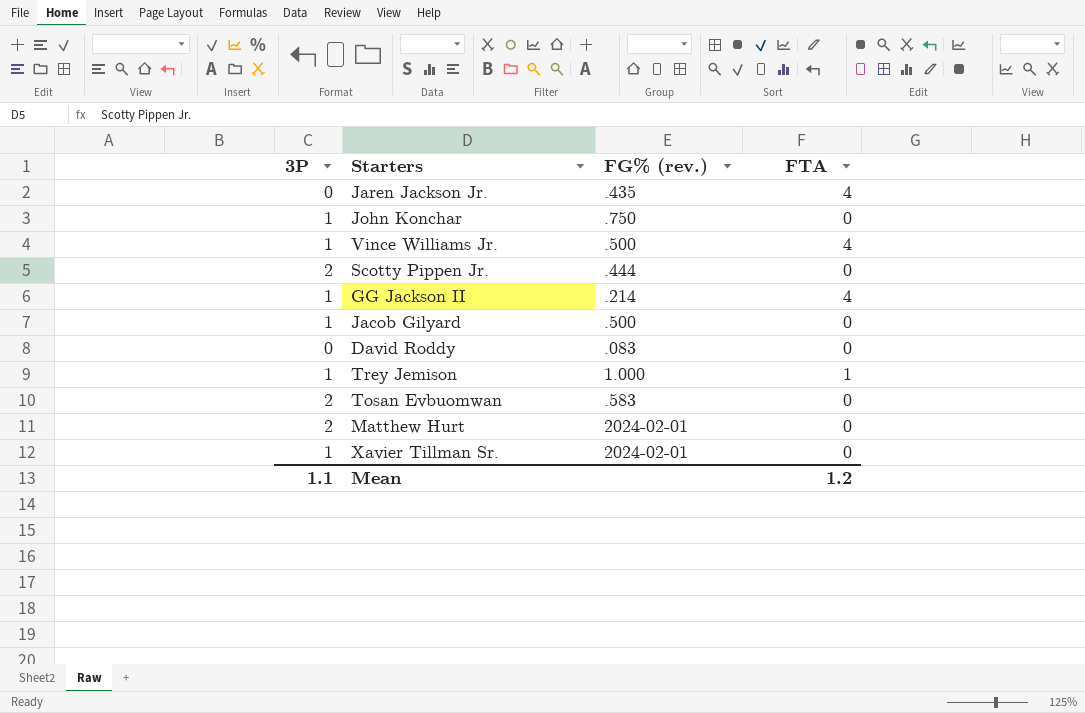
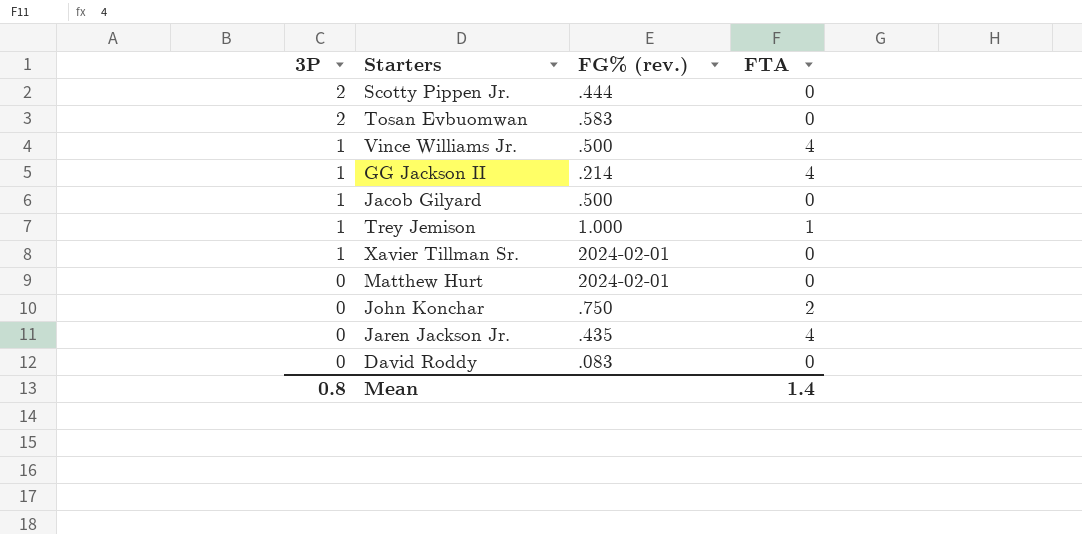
row order: none -> 3P descending
Matthew Hurt | 3P: 2 -> 0
John Konchar | 3P: 1 -> 0
John Konchar | FTA: 0 -> 2
Mean | 3P: 1.1 -> 0.8
Mean | FTA: 1.2 -> 1.4

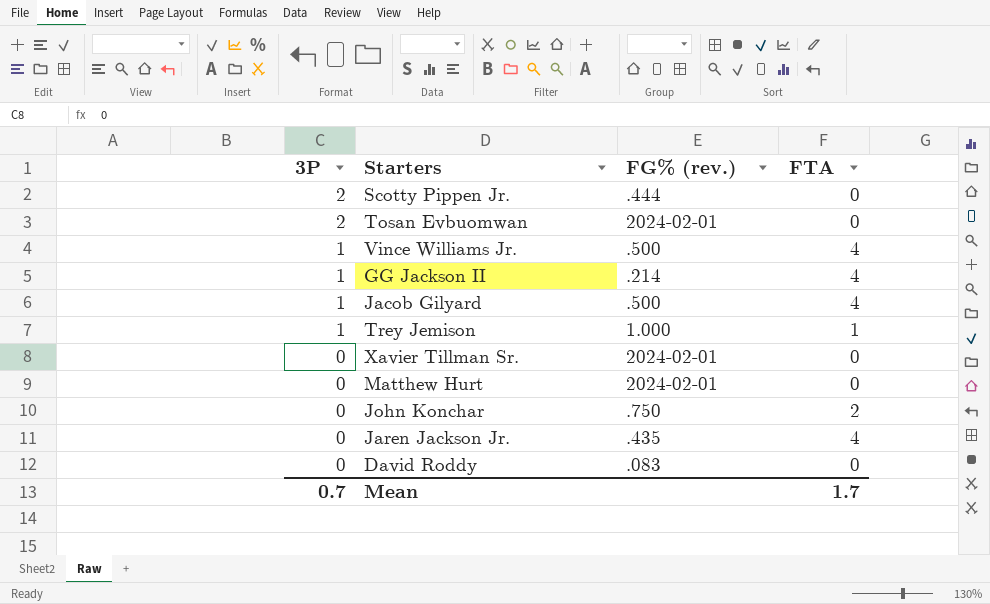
Tosan Evbuomwan | FG% (rev.): .583 -> 2024-02-01
Jacob Gilyard | FTA: 0 -> 4
Xavier Tillman Sr. | 3P: 1 -> 0
Mean | 3P: 0.8 -> 0.7
Mean | FTA: 1.4 -> 1.7

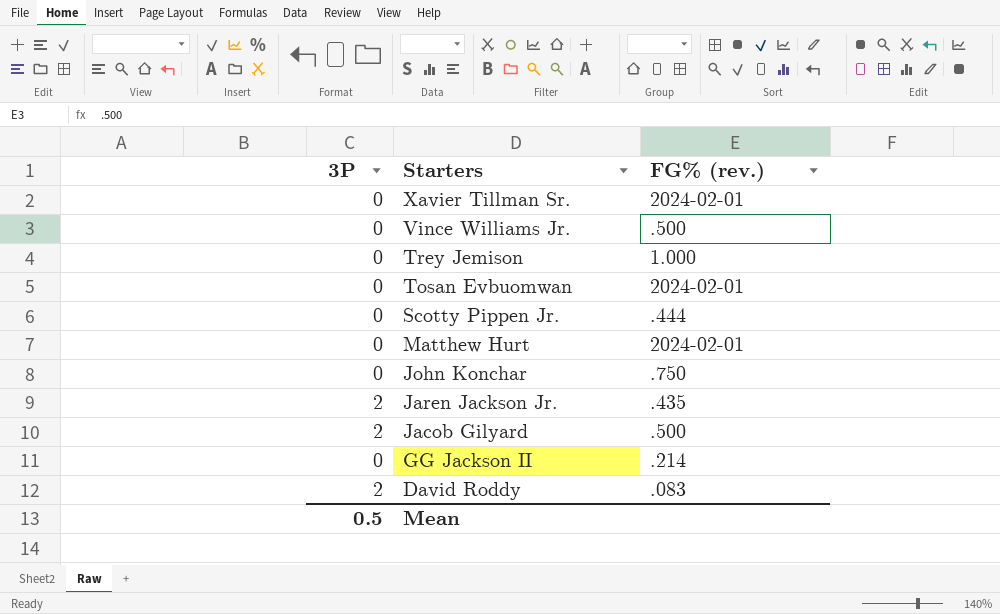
row order: 3P descending -> Starters descending
column FTA | position: 4 -> none
Vince Williams Jr. | 3P: 1 -> 0
Trey Jemison | 3P: 1 -> 0
Tosan Evbuomwan | 3P: 2 -> 0
Scotty Pippen Jr. | 3P: 2 -> 0
Jaren Jackson Jr. | 3P: 0 -> 2
Jacob Gilyard | 3P: 1 -> 2
GG Jackson II | 3P: 1 -> 0
David Roddy | 3P: 0 -> 2
Mean | 3P: 0.7 -> 0.5

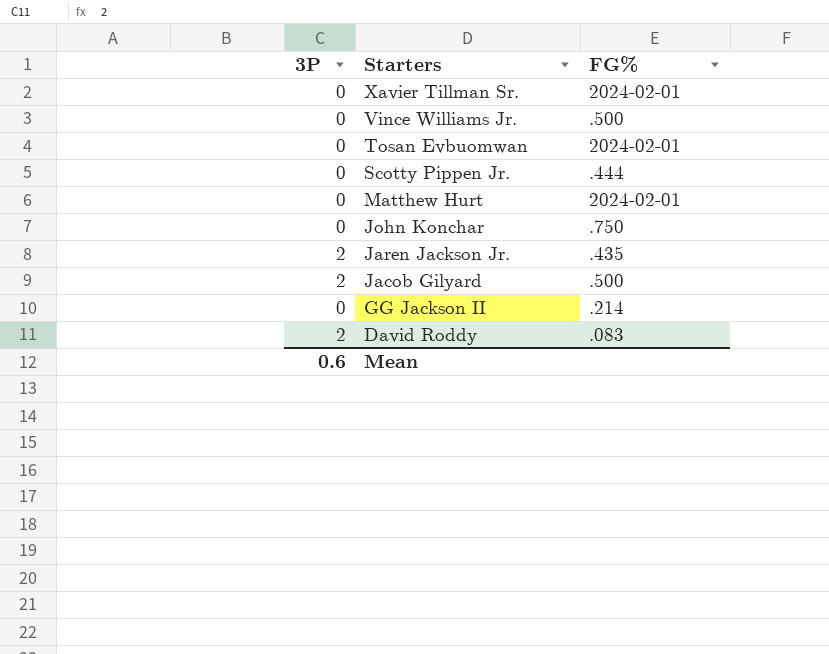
column name: FG% (rev.) -> FG%
row Trey Jemison: 0 | 1.000 -> none
Mean | 3P: 0.5 -> 0.6

